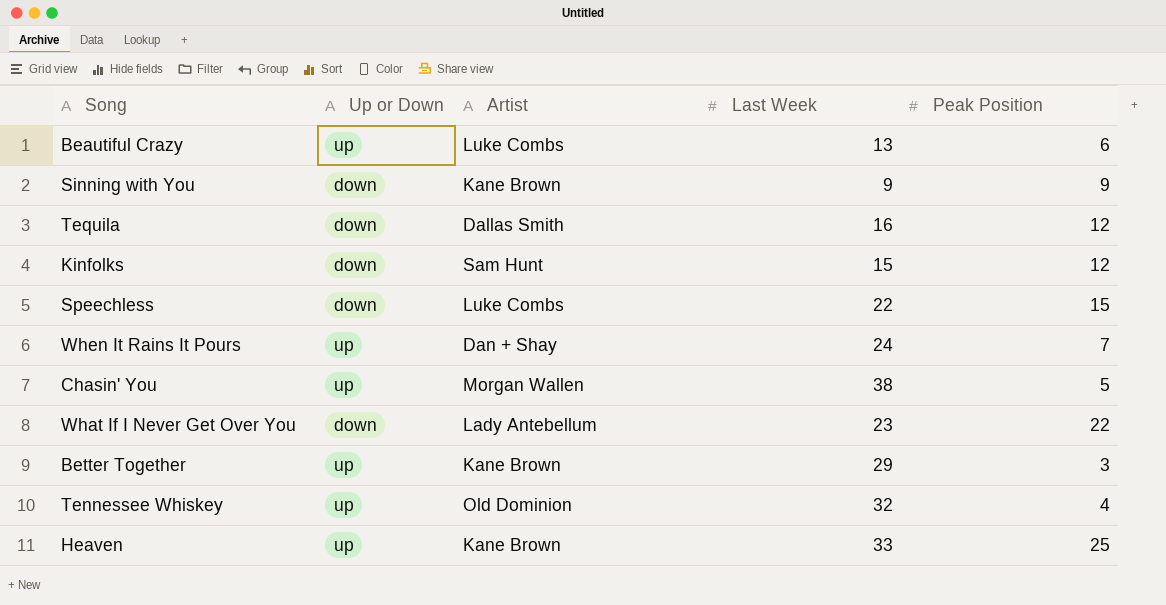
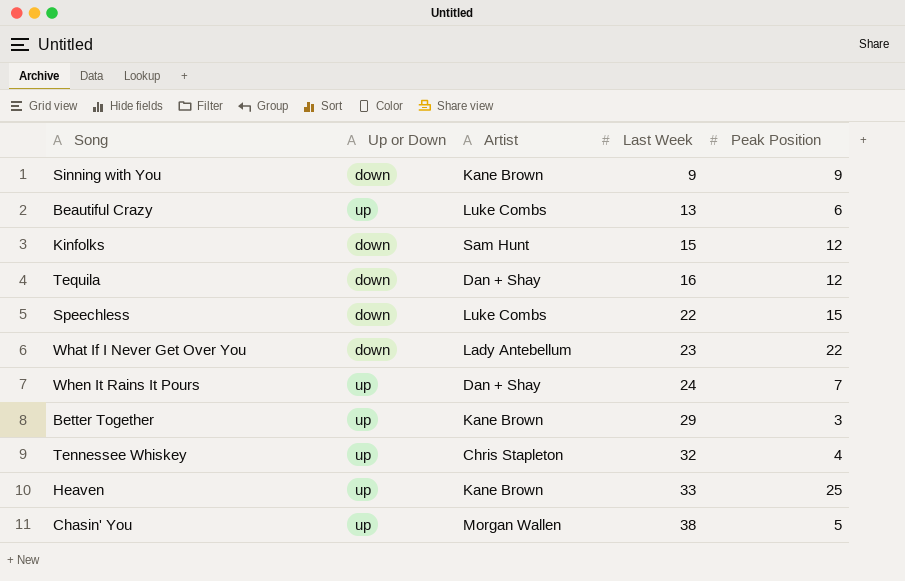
row order: none -> Last Week ascending
Tequila | Artist: Dallas Smith -> Dan + Shay
Tennessee Whiskey | Artist: Old Dominion -> Chris Stapleton

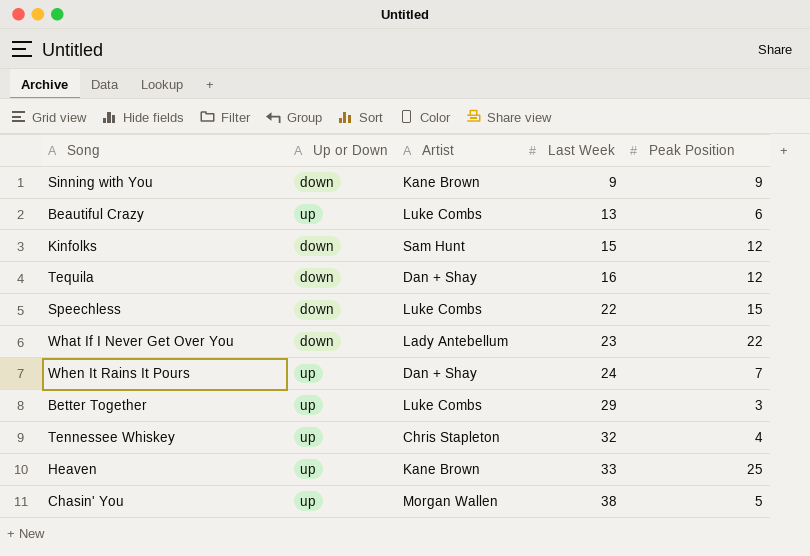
Better Together | Artist: Kane Brown -> Luke Combs

